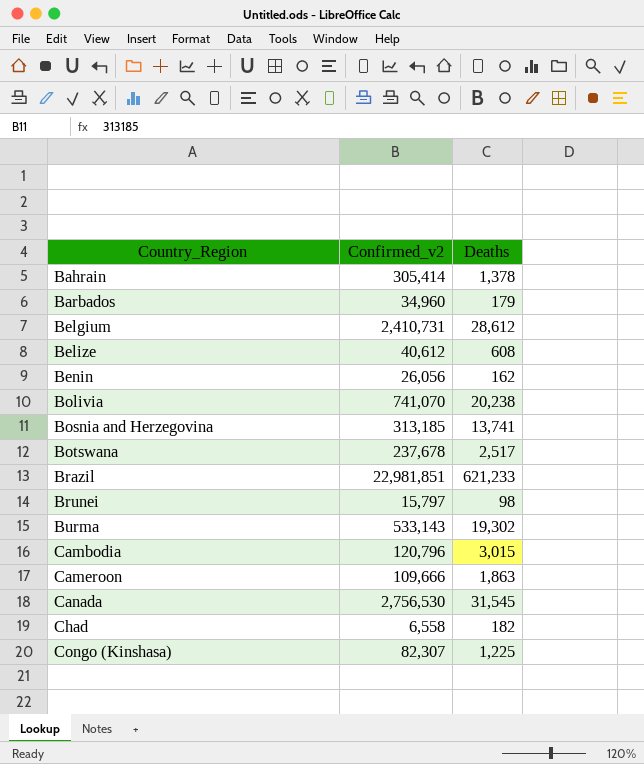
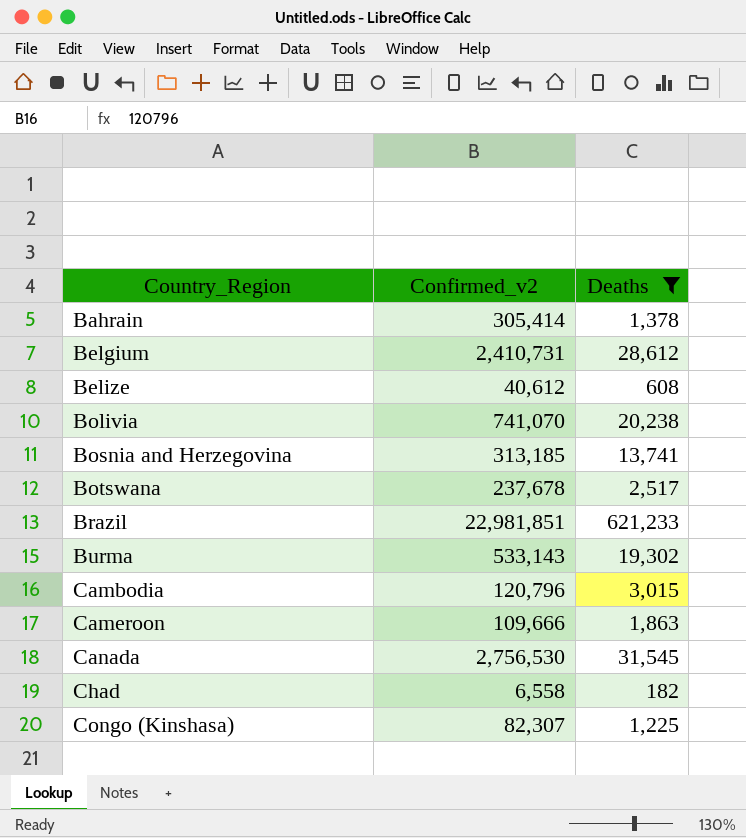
filter: none -> Deaths >= 182

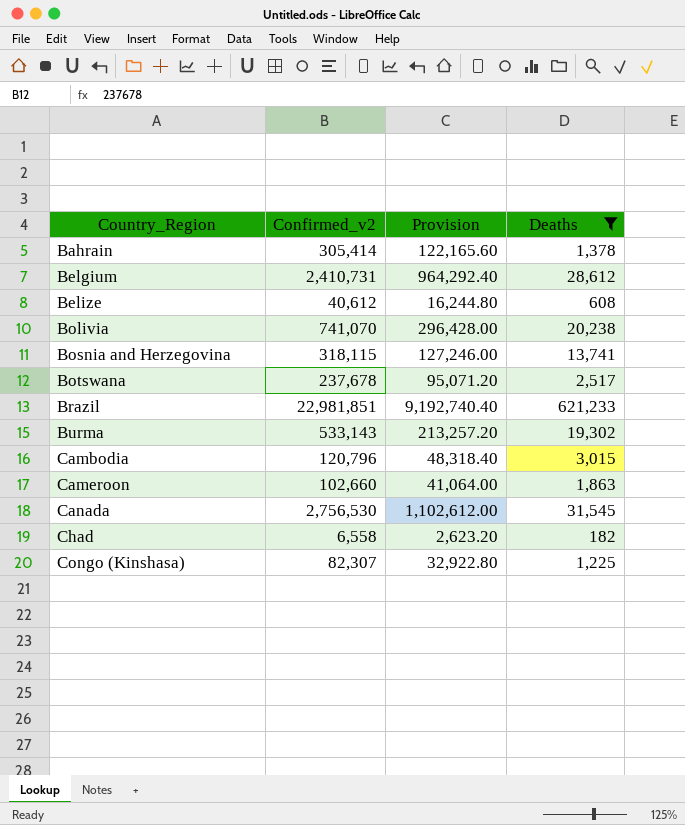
column Provision | formula: none -> [Confirmed_v2] * 0.4
Bosnia and Herzegovina | Confirmed_v2: 313,185 -> 318,115
Cameroon | Confirmed_v2: 109,666 -> 102,660

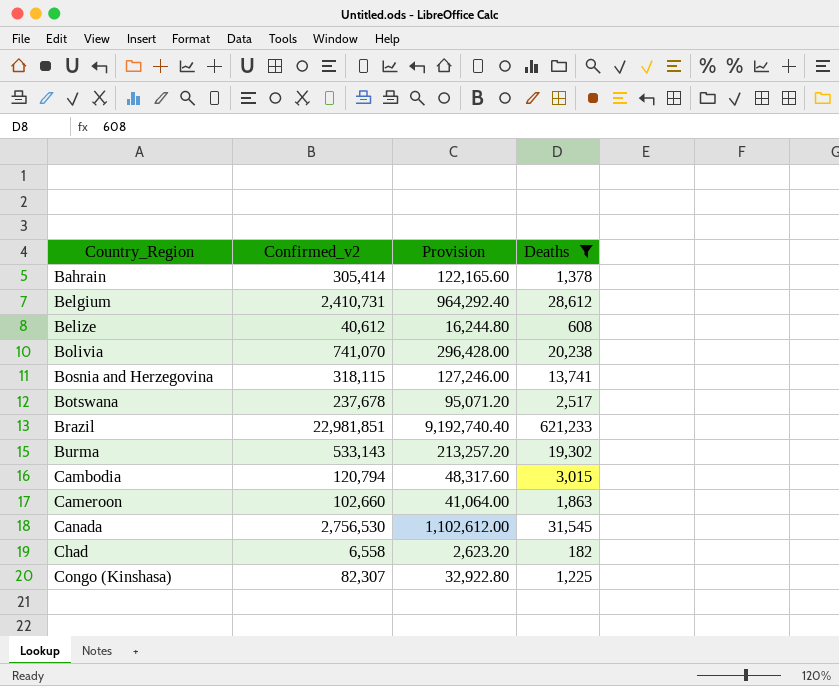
Cambodia | Confirmed_v2: 120,796 -> 120,794
Cambodia | Provision: 48,318.40 -> 48,317.60

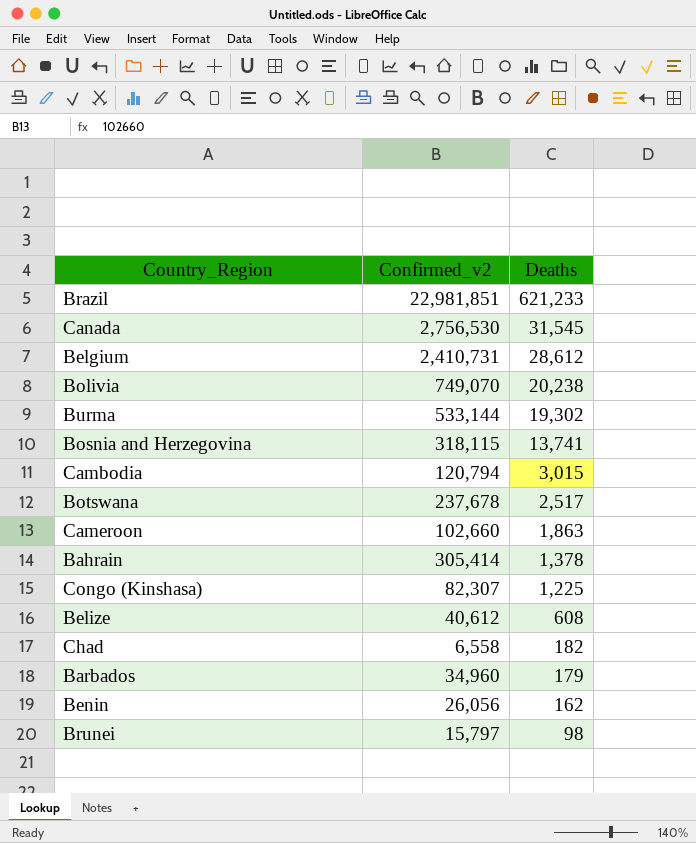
filter: Deaths >= 182 -> none
row order: Country_Region ascending -> Deaths descending
column Provision | formula: [Confirmed_v2] * 0.4 -> none
Bolivia | Confirmed_v2: 741,070 -> 749,070
Burma | Confirmed_v2: 533,143 -> 533,144

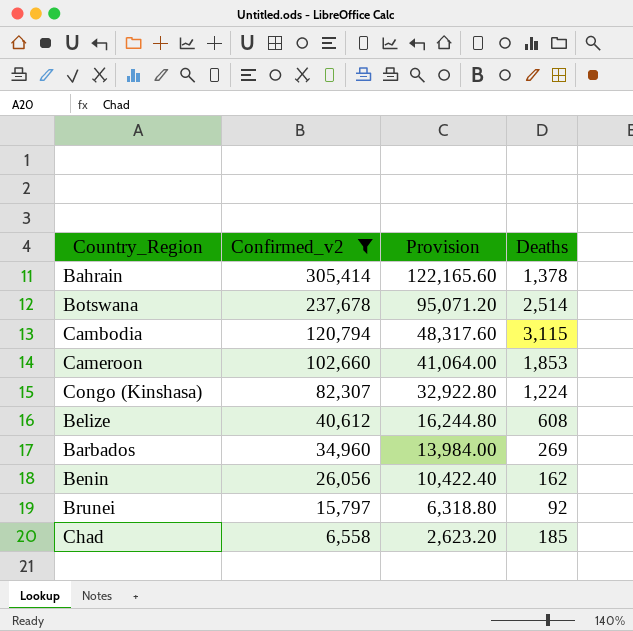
filter: none -> Confirmed_v2 <= 305,414
row order: Deaths descending -> Confirmed_v2 descending
column Provision | formula: none -> [Confirmed_v2] * 0.4
Botswana | Deaths: 2,517 -> 2,514
Cambodia | Deaths: 3,015 -> 3,115
Cameroon | Deaths: 1,863 -> 1,853
Congo (Kinshasa) | Deaths: 1,225 -> 1,224
Barbados | Deaths: 179 -> 269
Brunei | Deaths: 98 -> 92
Chad | Deaths: 182 -> 185

